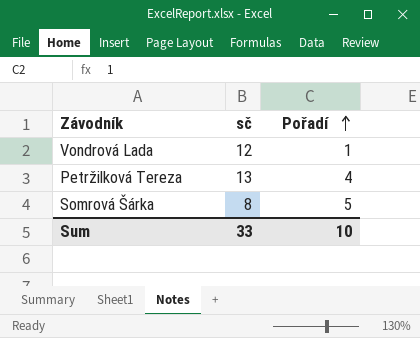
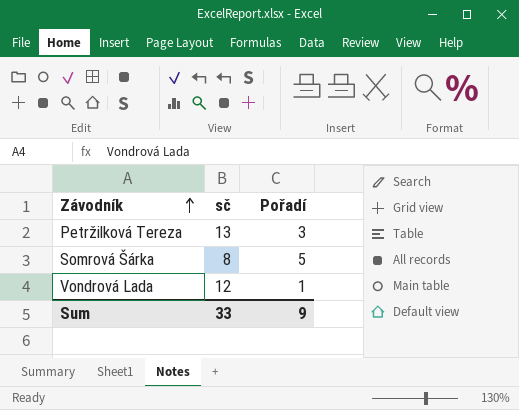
row order: Pořadí ascending -> Závodník ascending
Petržilková Tereza | Pořadí: 4 -> 3
Sum | Pořadí: 10 -> 9

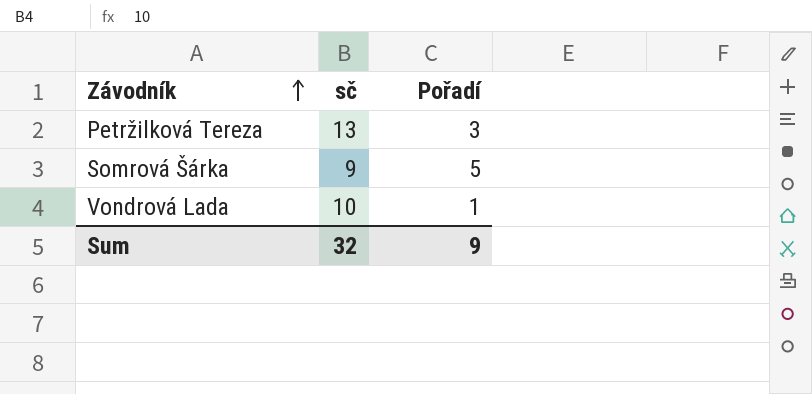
Somrová Šárka | sč: 8 -> 9
Vondrová Lada | sč: 12 -> 10
Sum | sč: 33 -> 32

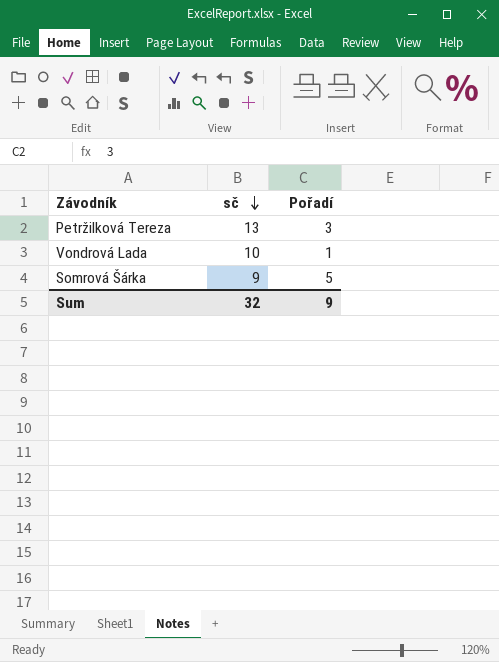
row order: Závodník ascending -> sč descending

